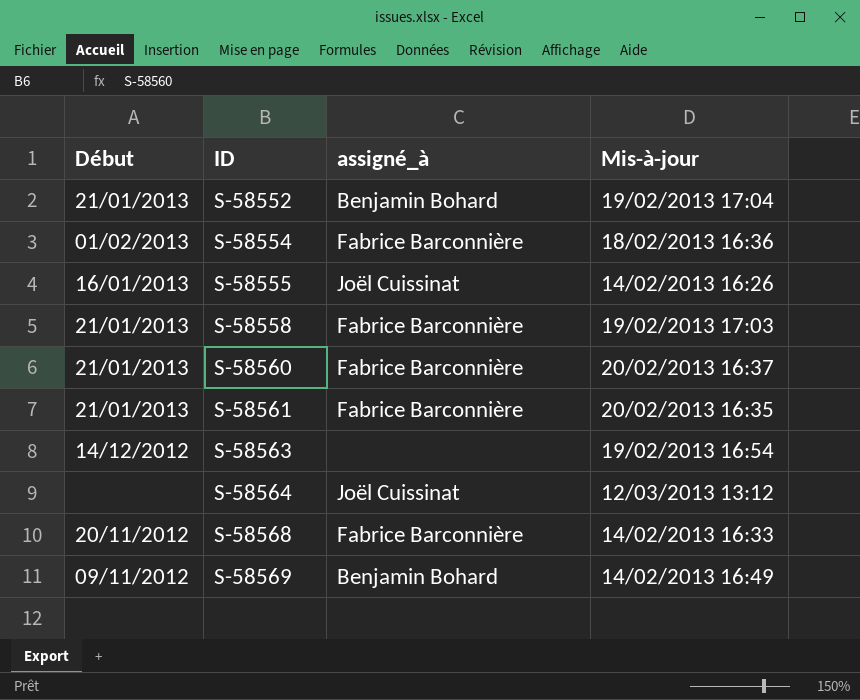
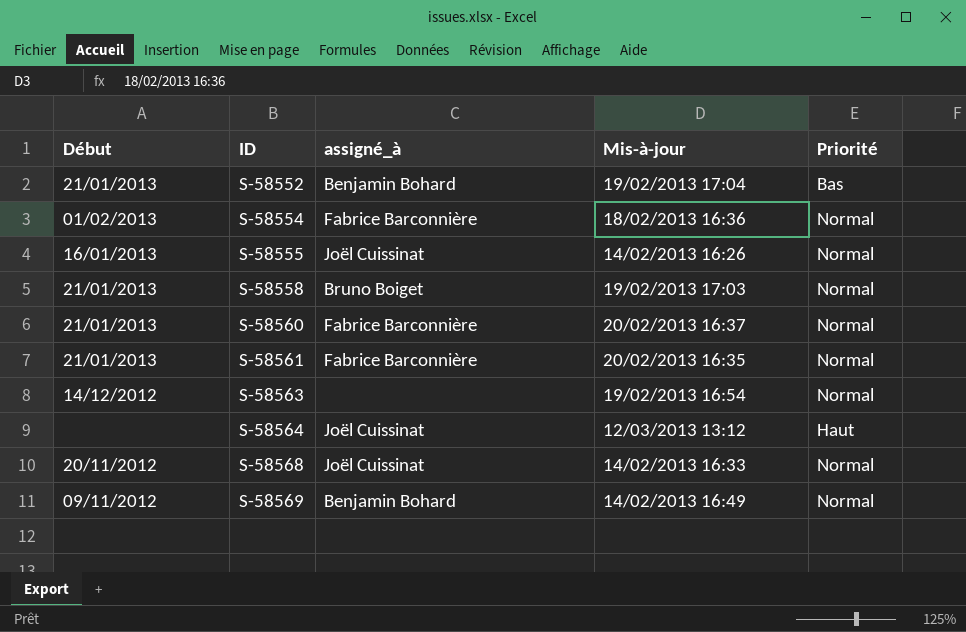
column Priorité | position: none -> 5
S-58558 | assigné_à: Fabrice Barconnière -> Bruno Boiget
S-58568 | assigné_à: Fabrice Barconnière -> Joël Cuissinat

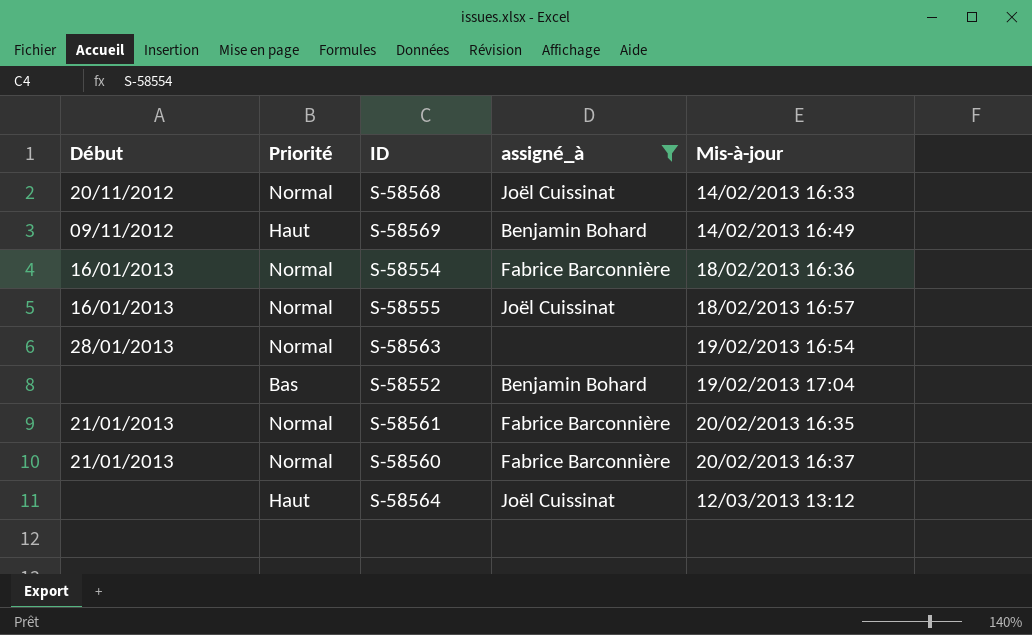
filter: none -> assigné_à != Bruno Boiget
row order: ID ascending -> Mis-à-jour ascending
column Priorité | position: 5 -> 2
S-58569 | Priorité: Normal -> Haut
S-58554 | Début: 01/02/2013 -> 16/01/2013
S-58555 | Mis-à-jour: 14/02/2013 16:26 -> 18/02/2013 16:57
S-58563 | Début: 14/12/2012 -> 28/01/2013
S-58552 | Début: 21/01/2013 -> none

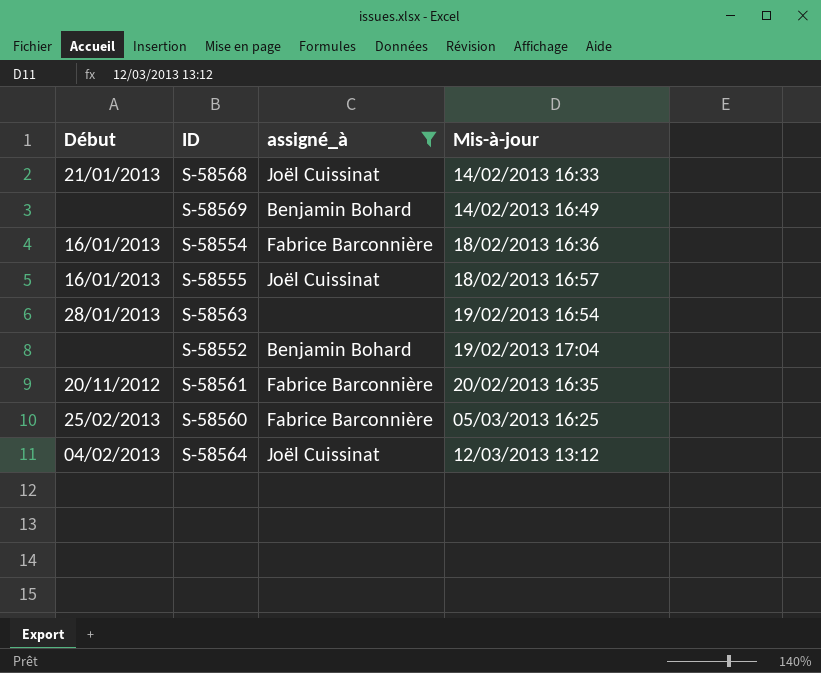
column Priorité | position: 2 -> none
S-58568 | Début: 20/11/2012 -> 21/01/2013
S-58569 | Début: 09/11/2012 -> none
S-58561 | Début: 21/01/2013 -> 20/11/2012
S-58560 | Début: 21/01/2013 -> 25/02/2013
S-58560 | Mis-à-jour: 20/02/2013 16:37 -> 05/03/2013 16:25
S-58564 | Début: none -> 04/02/2013

